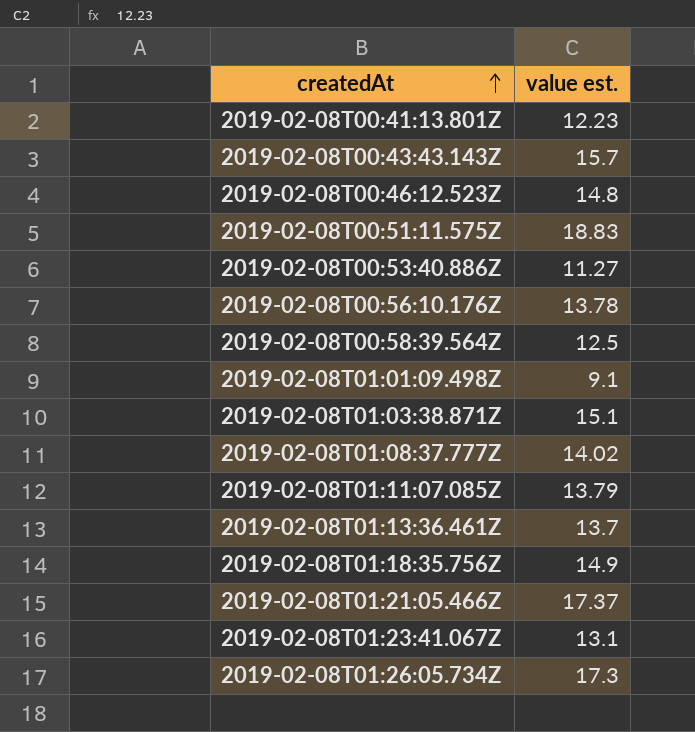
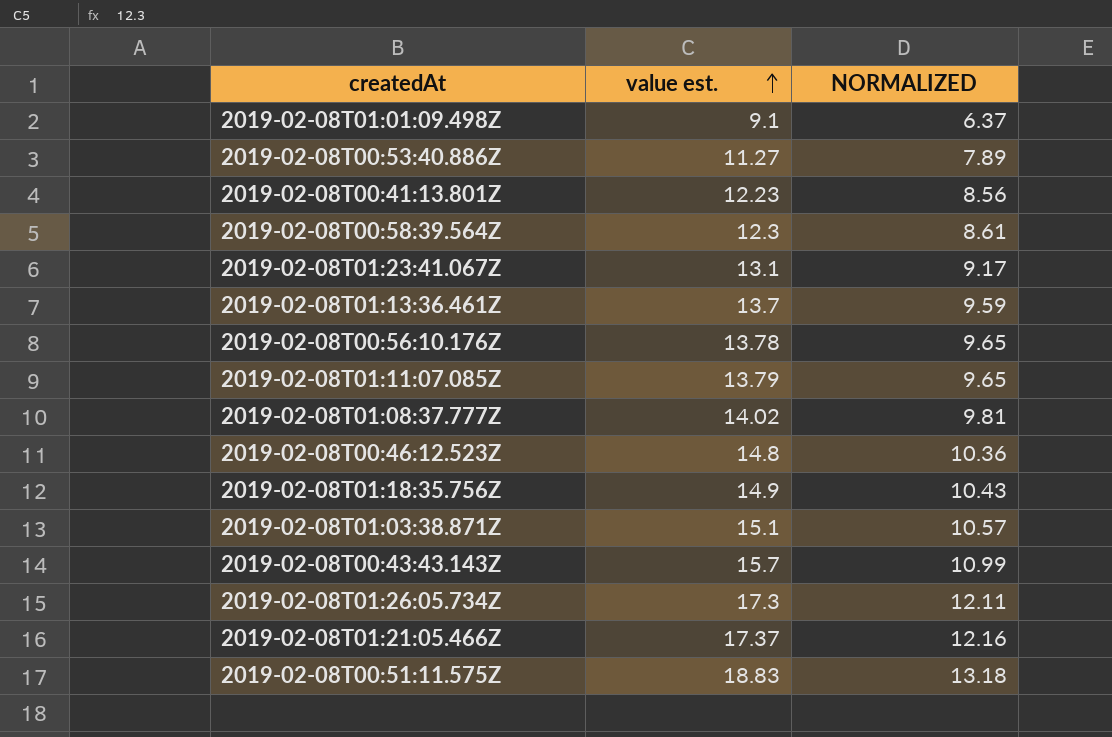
row order: createdAt ascending -> value est. ascending
column NORMALIZED | formula: none -> [value est.] * 0.7
2019-02-08T00:58:39.564Z | value est.: 12.5 -> 12.3

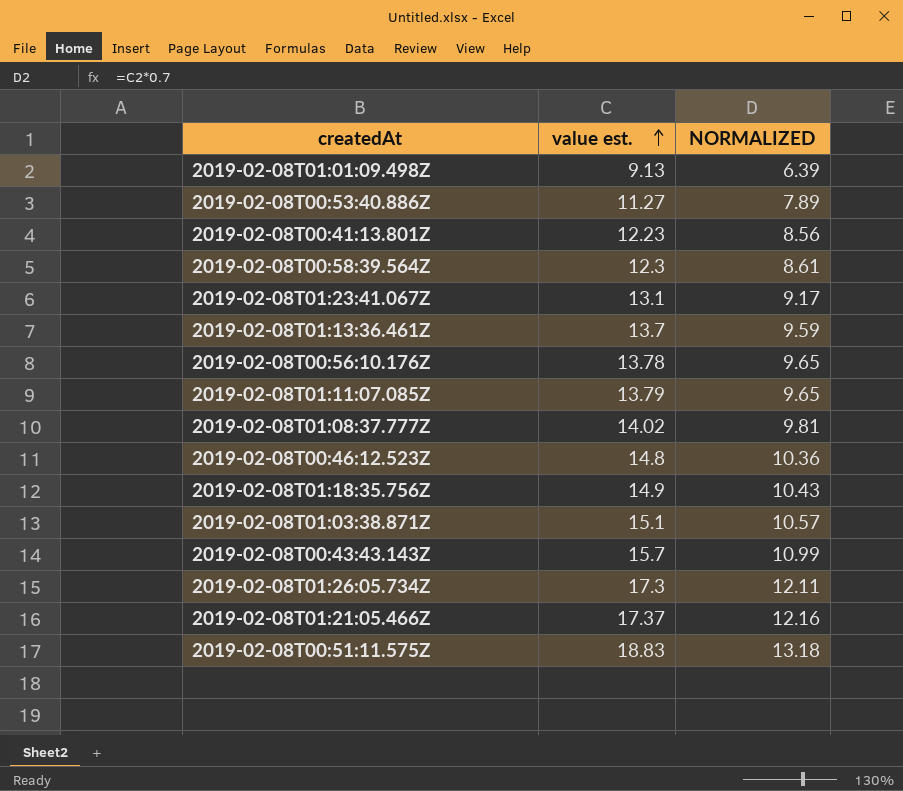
2019-02-08T01:01:09.498Z | value est.: 9.1 -> 9.13
2019-02-08T01:01:09.498Z | NORMALIZED: 6.37 -> 6.39

